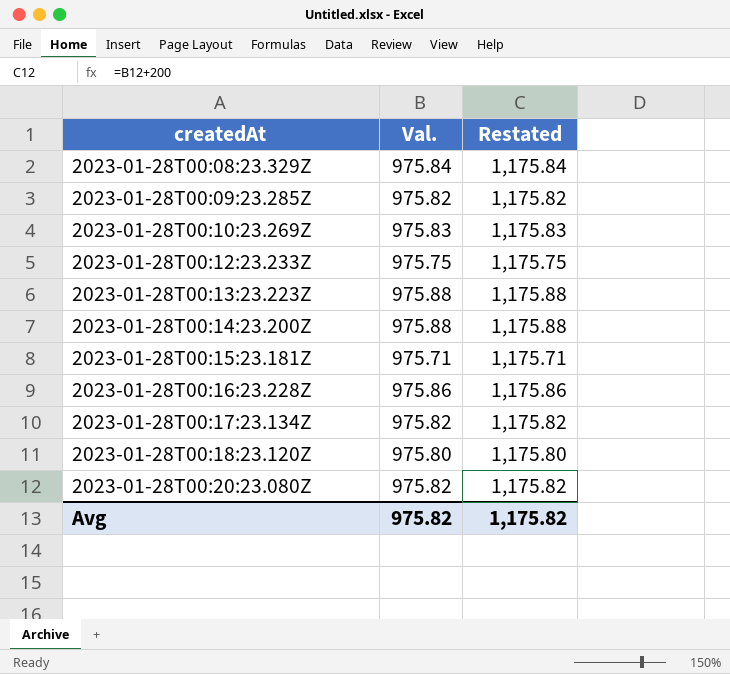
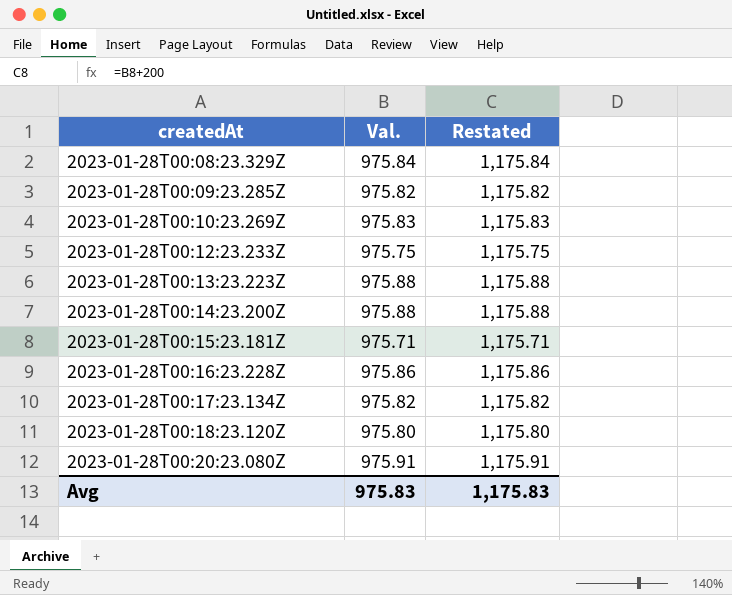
2023-01-28T00:20:23.080Z | Val.: 975.82 -> 975.91
2023-01-28T00:20:23.080Z | Restated: 1,175.82 -> 1,175.91
Avg | Val.: 975.82 -> 975.83
Avg | Restated: 1,175.82 -> 1,175.83

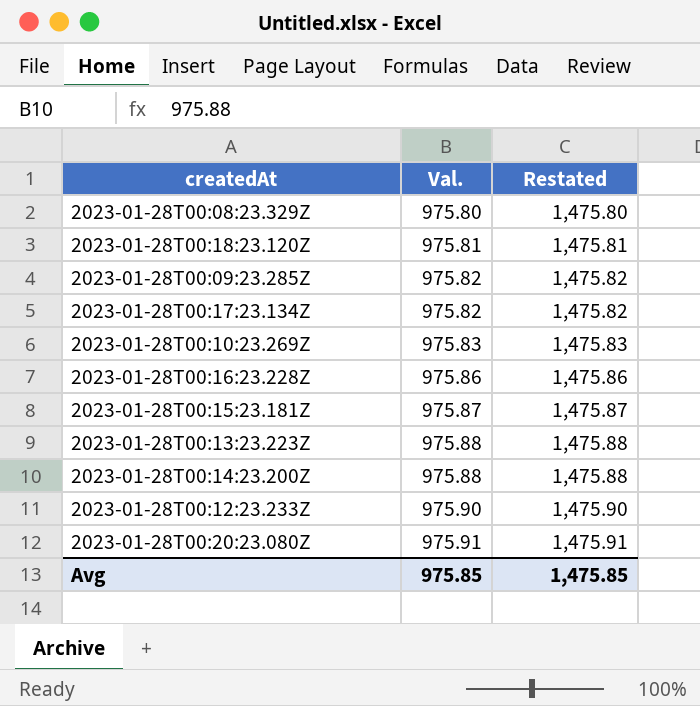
row order: createdAt ascending -> Val. ascending
column Restated | formula: [Val.] + 200 -> [Val.] + 500
2023-01-28T00:08:23.329Z | Val.: 975.84 -> 975.80
2023-01-28T00:18:23.120Z | Val.: 975.80 -> 975.81
2023-01-28T00:15:23.181Z | Val.: 975.71 -> 975.87
2023-01-28T00:12:23.233Z | Val.: 975.75 -> 975.90
Avg | Val.: 975.83 -> 975.85
Avg | Restated: 1,175.83 -> 1,475.85

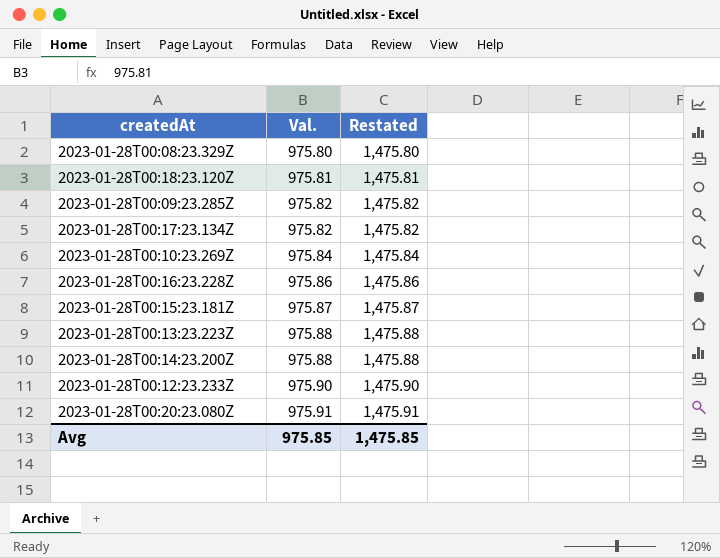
2023-01-28T00:10:23.269Z | Val.: 975.83 -> 975.84
2023-01-28T00:10:23.269Z | Restated: 1,475.83 -> 1,475.84

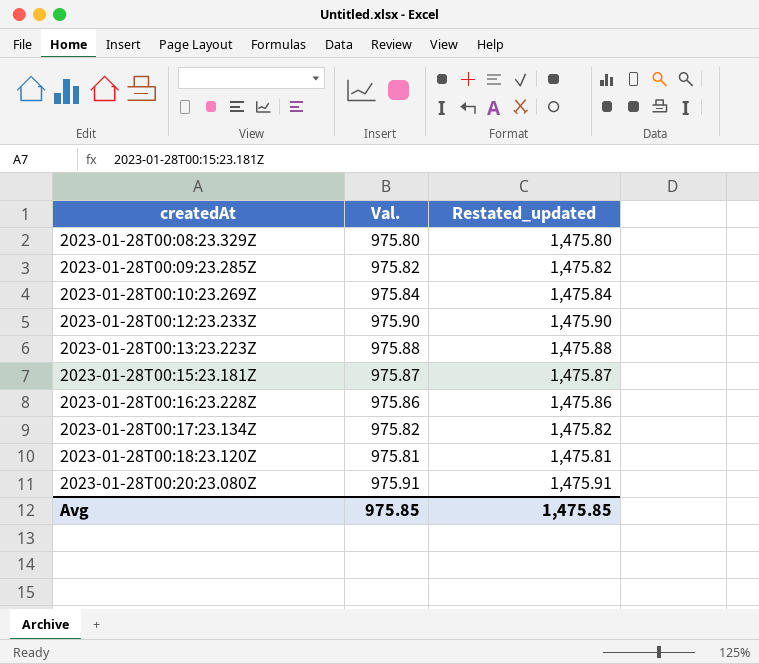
row order: Val. ascending -> createdAt ascending
column name: Restated -> Restated_updated
row 2023-01-28T00:14:23.200Z: 975.88 | 1,475.88 -> none

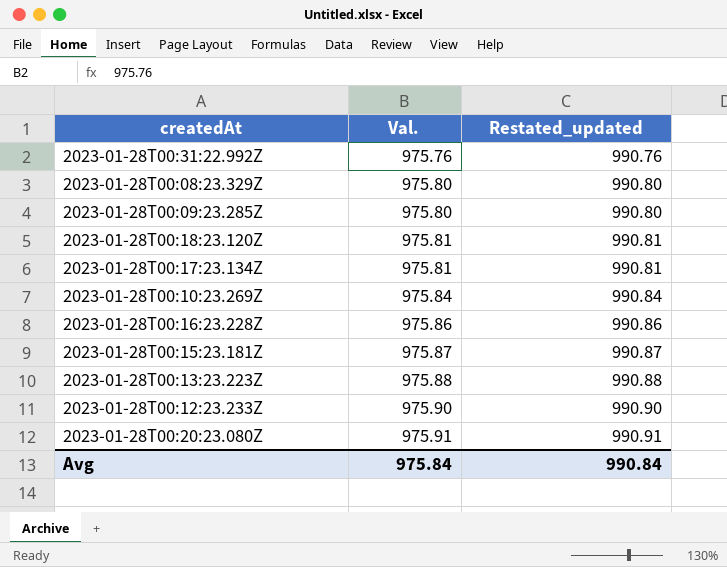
row order: createdAt ascending -> Val. ascending
column Restated_updated | formula: [Val.] + 500 -> [Val.] + 15
row 2023-01-28T00:31:22.992Z: none -> 975.76 | 990.76
2023-01-28T00:09:23.285Z | Val.: 975.82 -> 975.80
2023-01-28T00:17:23.134Z | Val.: 975.82 -> 975.81
Avg | Val.: 975.85 -> 975.84
Avg | Restated_updated: 1,475.85 -> 990.84

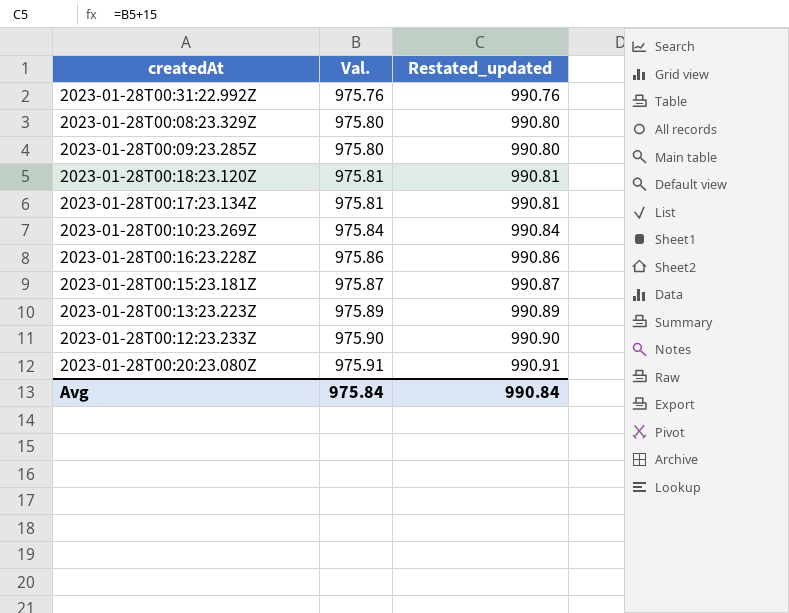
2023-01-28T00:13:23.223Z | Val.: 975.88 -> 975.89
2023-01-28T00:13:23.223Z | Restated_updated: 990.88 -> 990.89

